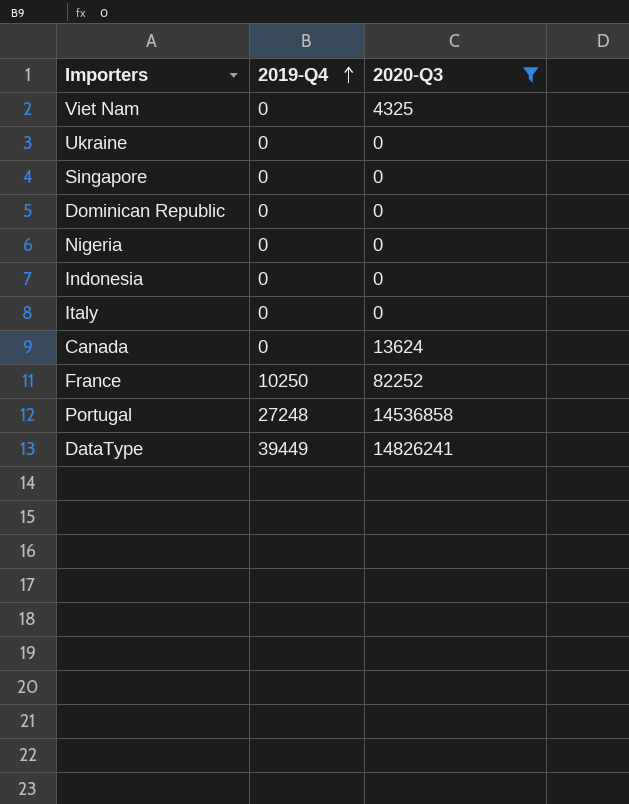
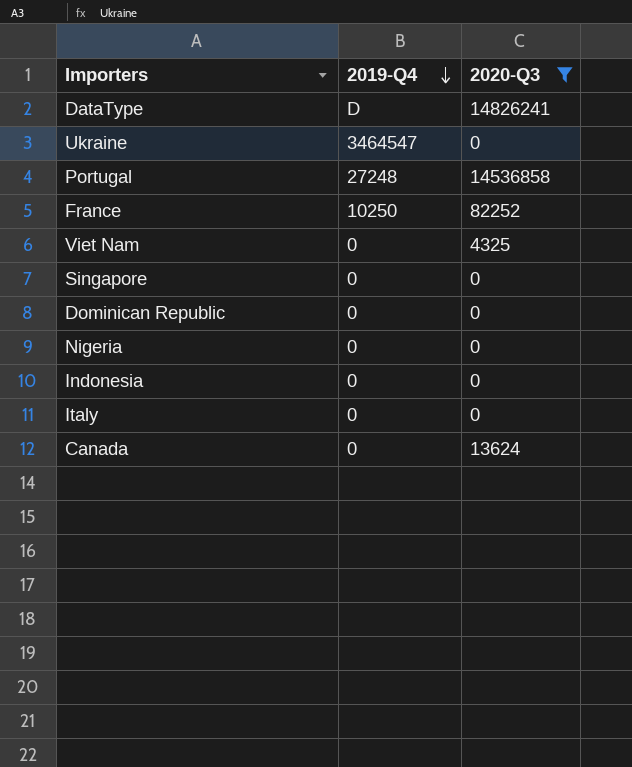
row order: 2019-Q4 ascending -> 2019-Q4 descending
DataType | 2019-Q4: 39449 -> D
Ukraine | 2019-Q4: 0 -> 3464547

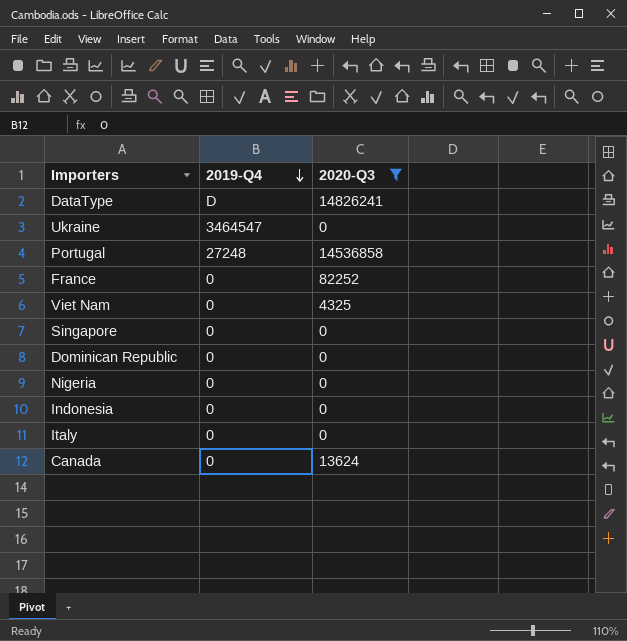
France | 2019-Q4: 10250 -> 0

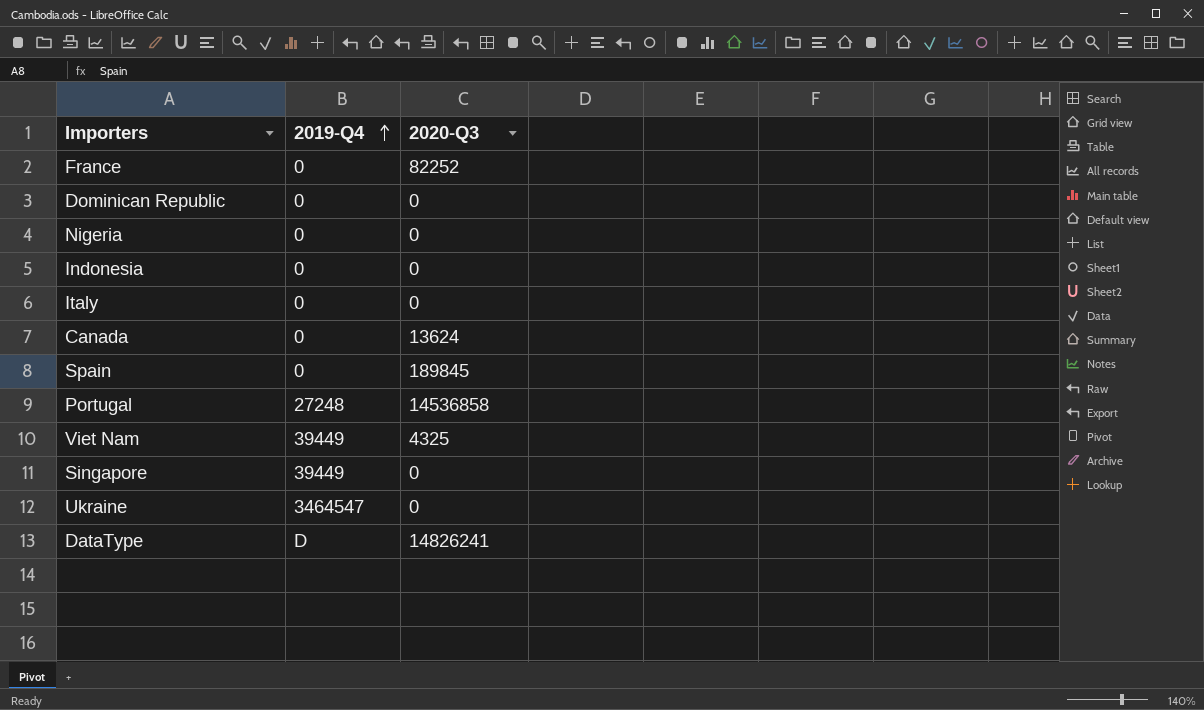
filter: 2020-Q3 != 189845 -> none
row order: 2019-Q4 descending -> 2019-Q4 ascending
Viet Nam | 2019-Q4: 0 -> 39449
Singapore | 2019-Q4: 0 -> 39449

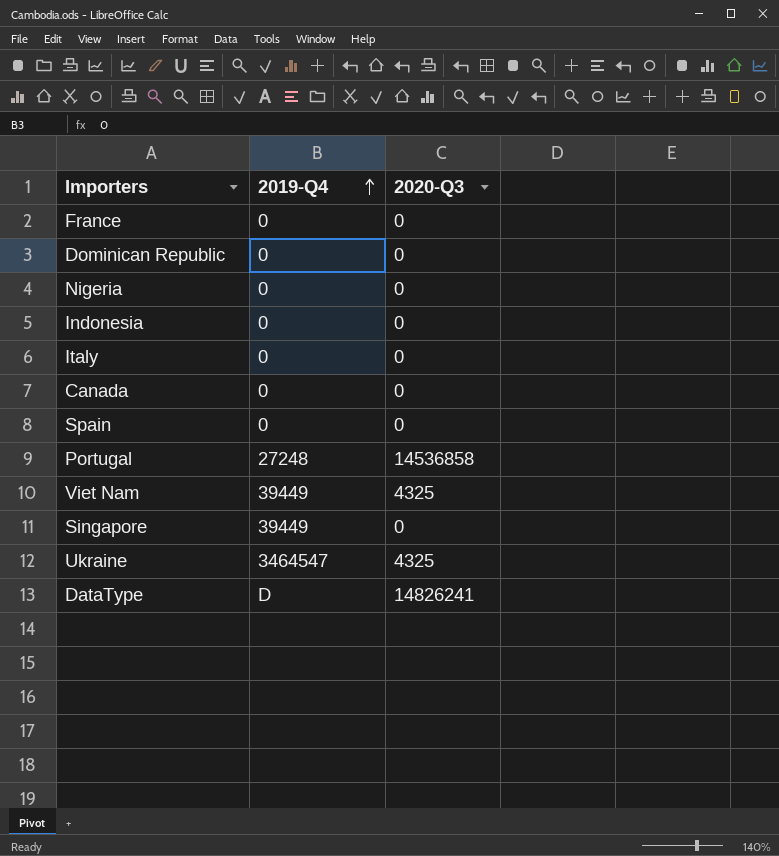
France | 2020-Q3: 82252 -> 0
Canada | 2020-Q3: 13624 -> 0
Spain | 2020-Q3: 189845 -> 0
Ukraine | 2020-Q3: 0 -> 4325

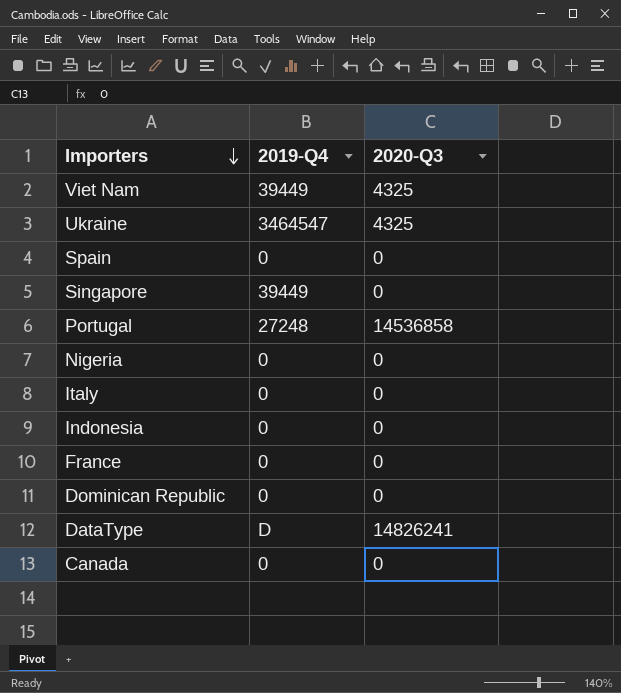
row order: 2019-Q4 ascending -> Importers descending

